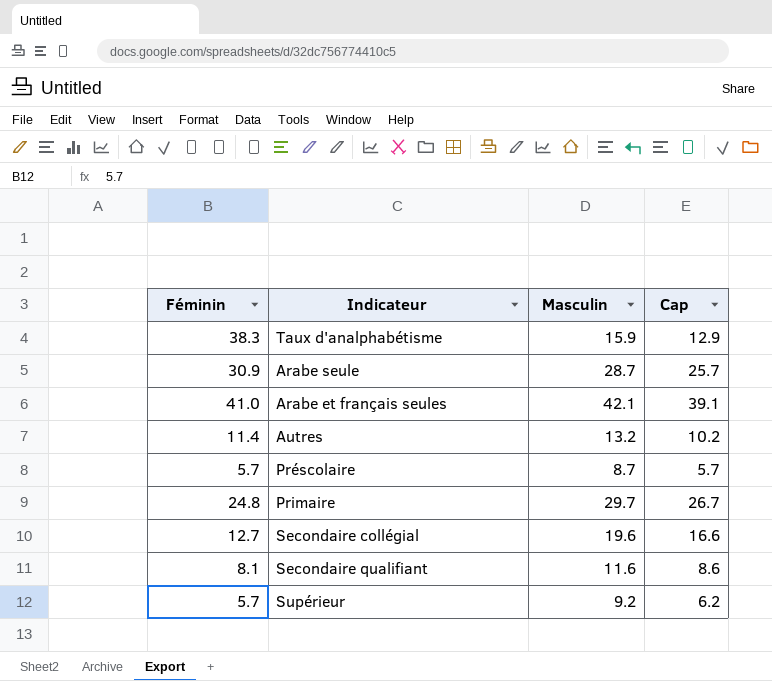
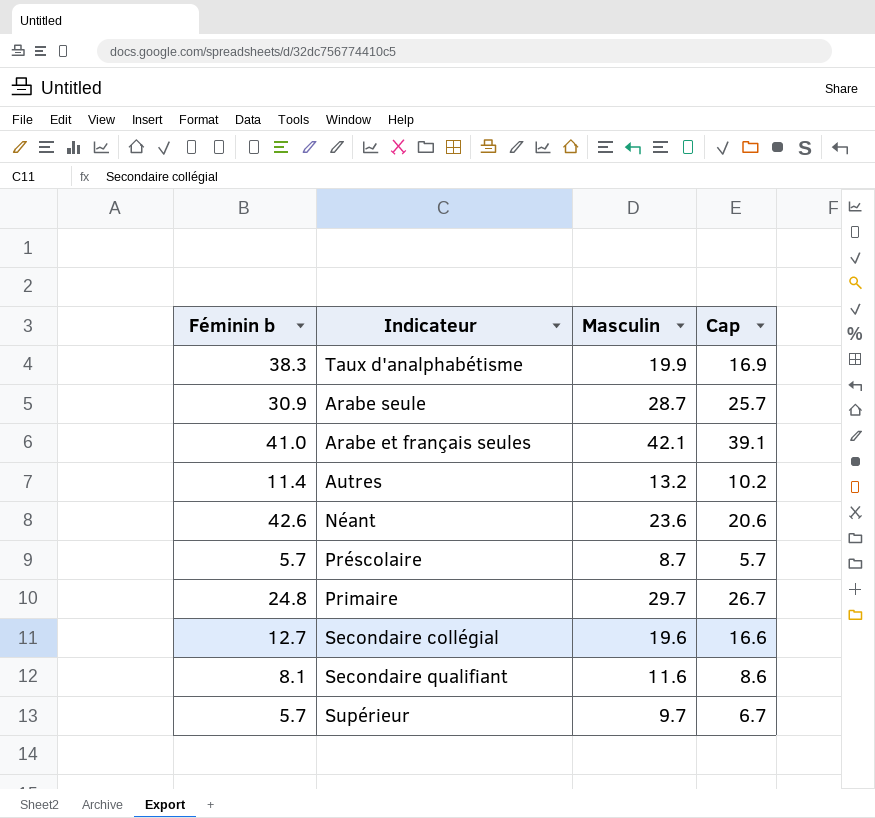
column name: Féminin -> Féminin b
Taux d'analphabétisme | Masculin: 15.9 -> 19.9
Taux d'analphabétisme | Cap: 12.9 -> 16.9
row Néant: none -> 42.6 | 23.6 | 20.6
Supérieur | Masculin: 9.2 -> 9.7
Supérieur | Cap: 6.2 -> 6.7

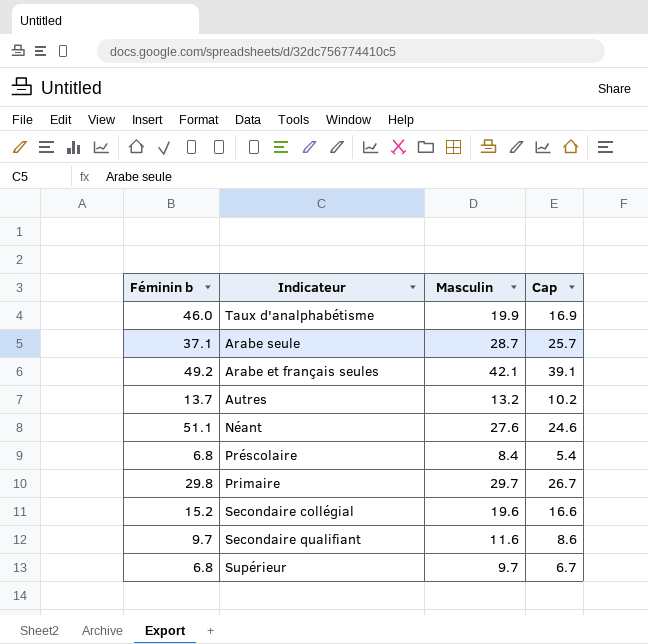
Taux d'analphabétisme | Féminin b: 38.3 -> 46.0
Arabe seule | Féminin b: 30.9 -> 37.1
Arabe et français seules | Féminin b: 41.0 -> 49.2
Autres | Féminin b: 11.4 -> 13.7
Néant | Féminin b: 42.6 -> 51.1
Néant | Masculin: 23.6 -> 27.6
Néant | Cap: 20.6 -> 24.6
Préscolaire | Féminin b: 5.7 -> 6.8
Préscolaire | Masculin: 8.7 -> 8.4
Préscolaire | Cap: 5.7 -> 5.4
Primaire | Féminin b: 24.8 -> 29.8
Secondaire collégial | Féminin b: 12.7 -> 15.2
Secondaire qualifiant | Féminin b: 8.1 -> 9.7
Supérieur | Féminin b: 5.7 -> 6.8

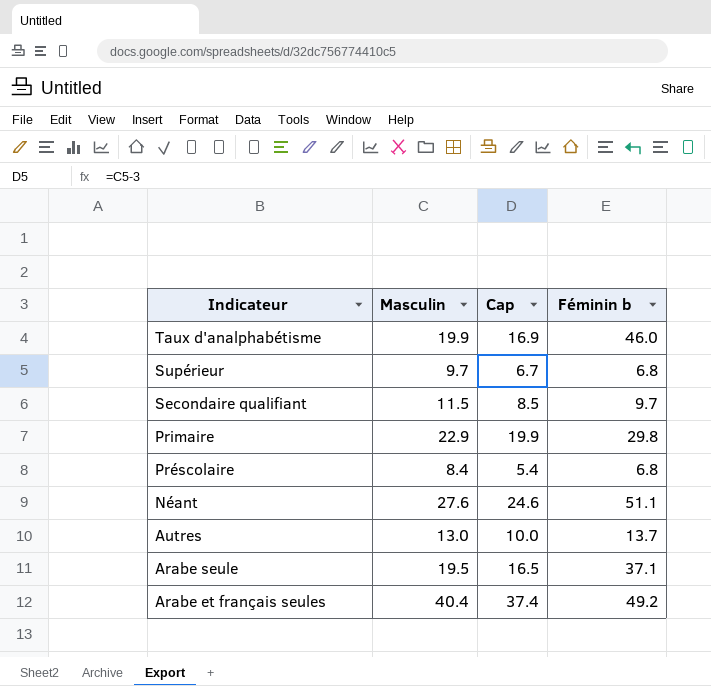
row order: none -> Indicateur descending
column Féminin b | position: 1 -> 4
row Secondaire collégial: 15.2 | 19.6 | 16.6 -> none
Secondaire qualifiant | Masculin: 11.6 -> 11.5
Secondaire qualifiant | Cap: 8.6 -> 8.5
Primaire | Masculin: 29.7 -> 22.9
Primaire | Cap: 26.7 -> 19.9
Autres | Masculin: 13.2 -> 13.0
Autres | Cap: 10.2 -> 10.0
Arabe seule | Masculin: 28.7 -> 19.5
Arabe seule | Cap: 25.7 -> 16.5
Arabe et français seules | Masculin: 42.1 -> 40.4
Arabe et français seules | Cap: 39.1 -> 37.4

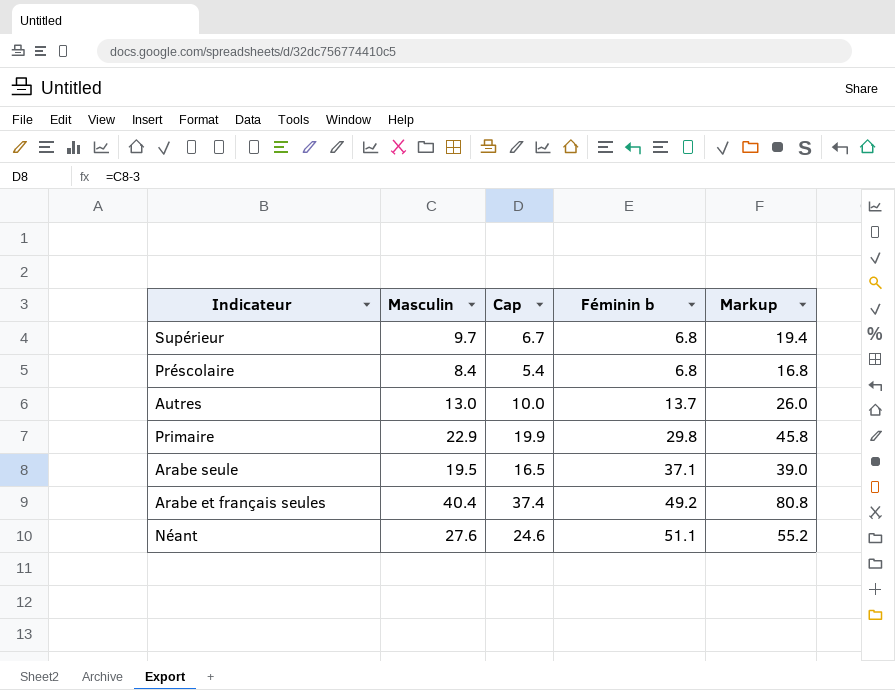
row order: Indicateur descending -> Féminin b ascending
column Markup | formula: none -> [Masculin] * 2
row Taux d'analphabétisme: 19.9 | 16.9 | 46.0 -> none
row Secondaire qualifiant: 11.5 | 8.5 | 9.7 -> none

